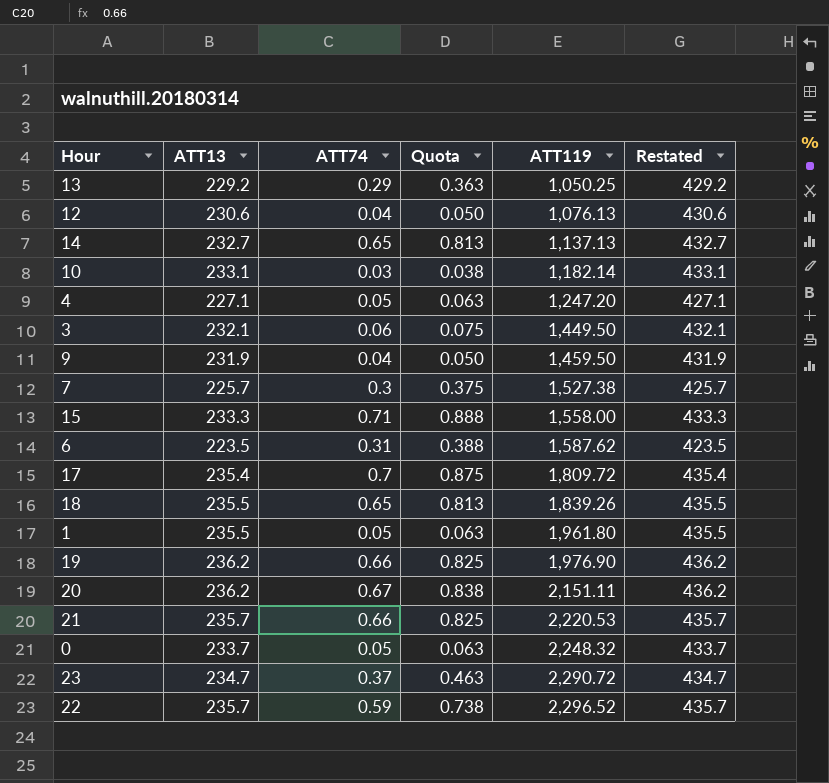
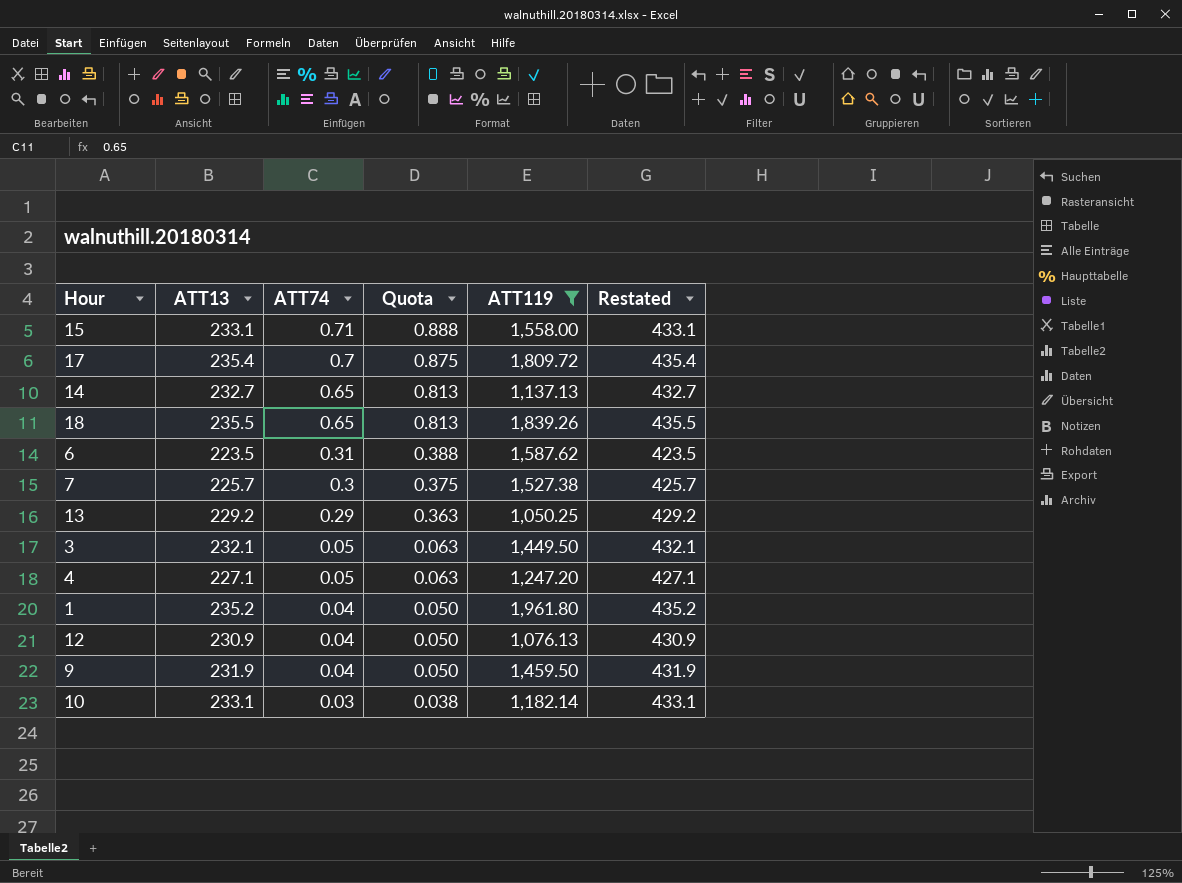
filter: none -> ATT119 <= 1,961.80
row order: ATT119 ascending -> ATT74 descending
15 | ATT13: 233.3 -> 233.1
15 | Restated: 433.3 -> 433.1
3 | ATT74: 0.06 -> 0.05
3 | Quota: 0.075 -> 0.063
1 | ATT13: 235.5 -> 235.2
1 | ATT74: 0.05 -> 0.04
1 | Quota: 0.063 -> 0.050
1 | Restated: 435.5 -> 435.2
12 | ATT13: 230.6 -> 230.9
12 | Restated: 430.6 -> 430.9

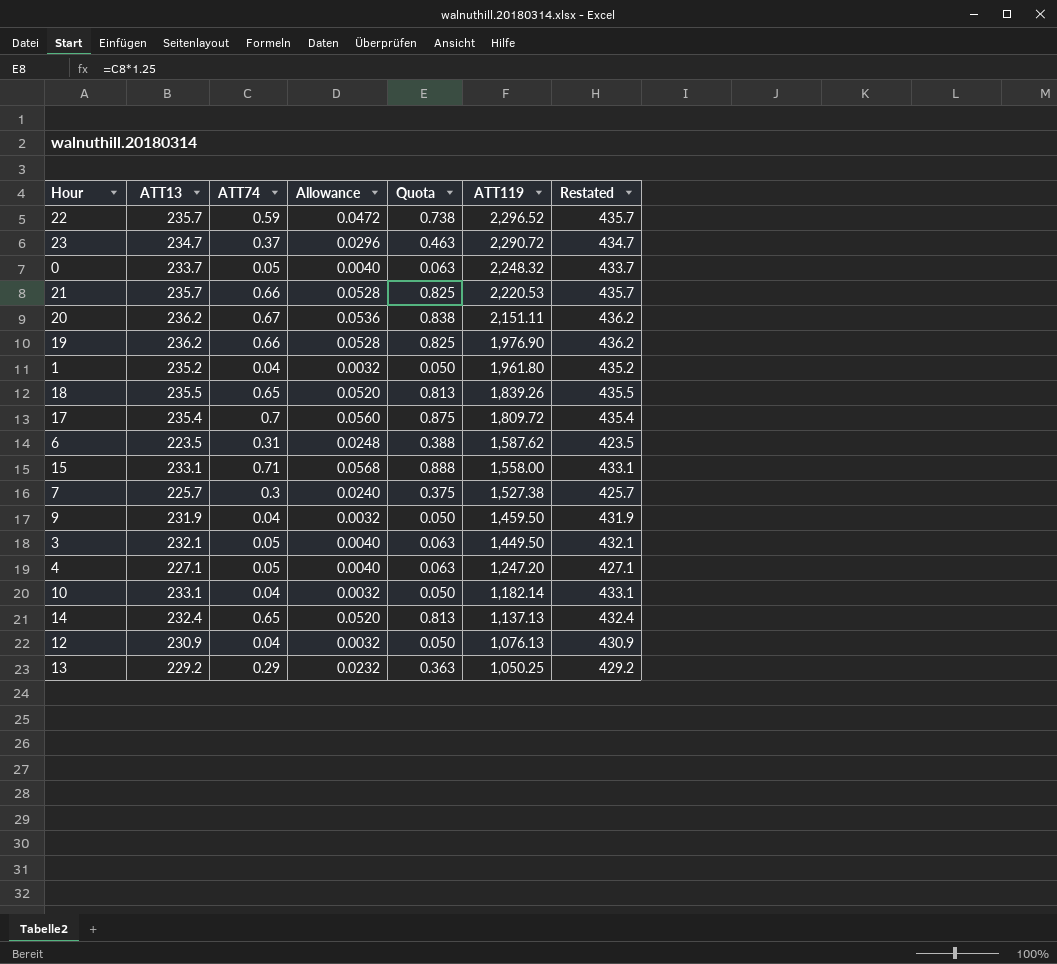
filter: ATT119 <= 1,961.80 -> none
row order: ATT74 descending -> ATT119 descending
column Allowance | formula: none -> [ATT74] * 0.08
10 | ATT74: 0.03 -> 0.04
10 | Quota: 0.038 -> 0.050
14 | ATT13: 232.7 -> 232.4
14 | Restated: 432.7 -> 432.4

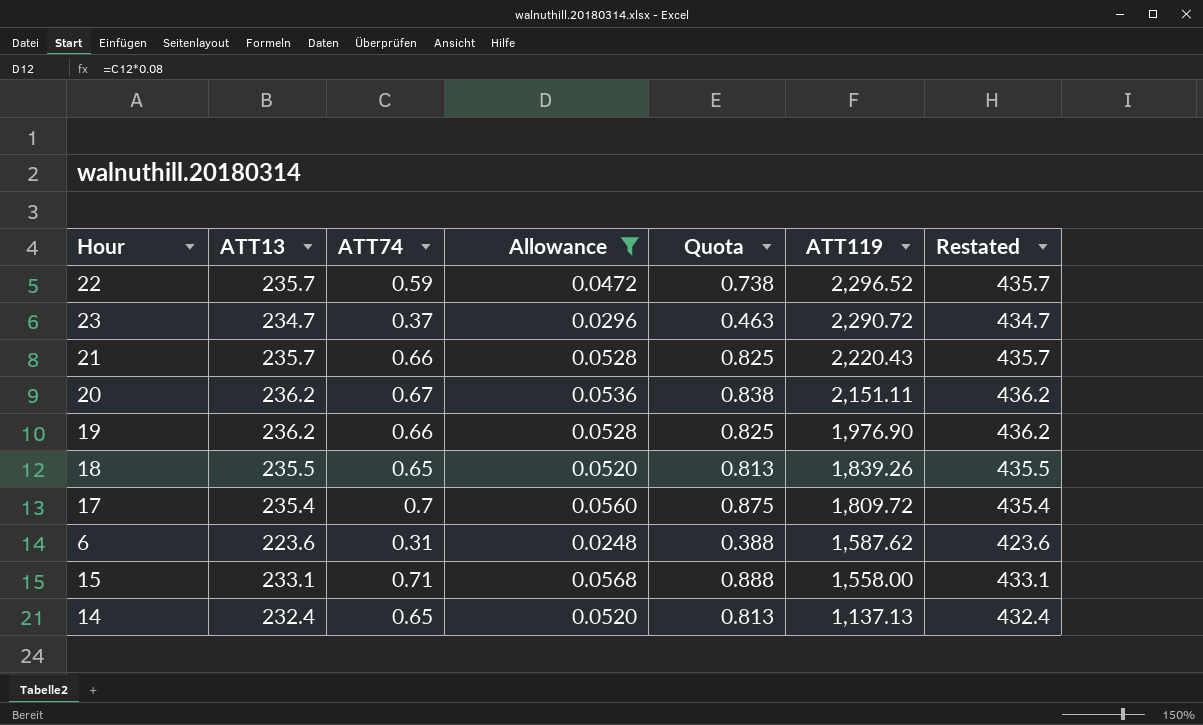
filter: none -> Allowance >= 0.0248
21 | ATT119: 2,220.53 -> 2,220.43
6 | ATT13: 223.5 -> 223.6
6 | Restated: 423.5 -> 423.6

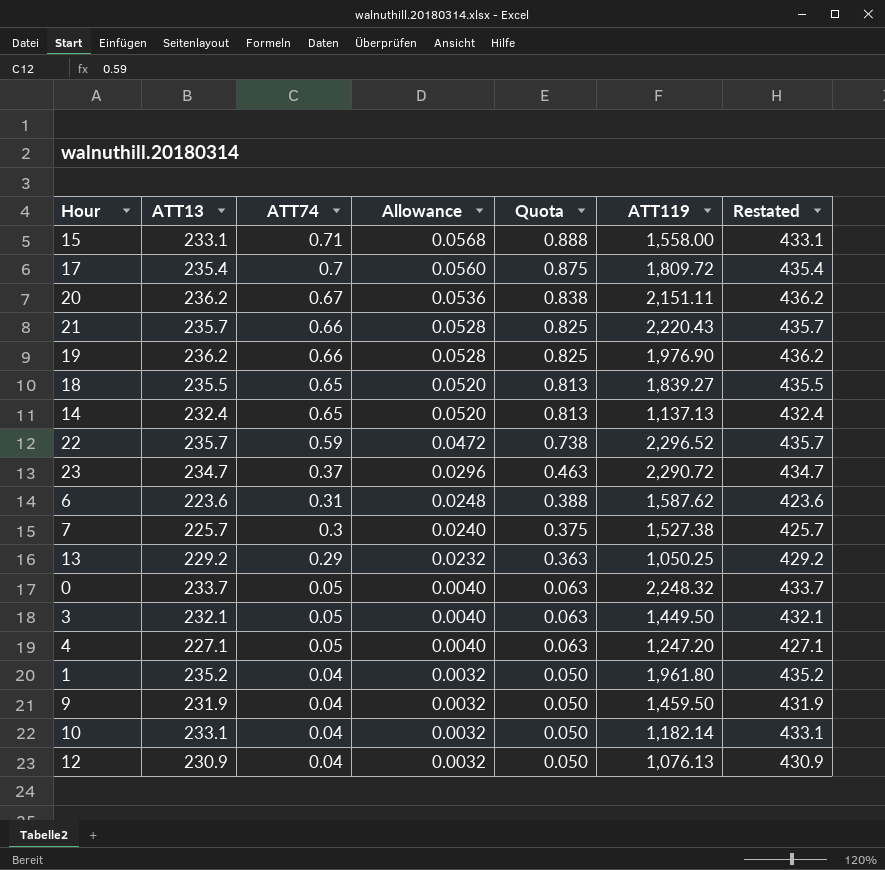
filter: Allowance >= 0.0248 -> none
row order: ATT119 descending -> ATT74 descending
18 | ATT119: 1,839.26 -> 1,839.27

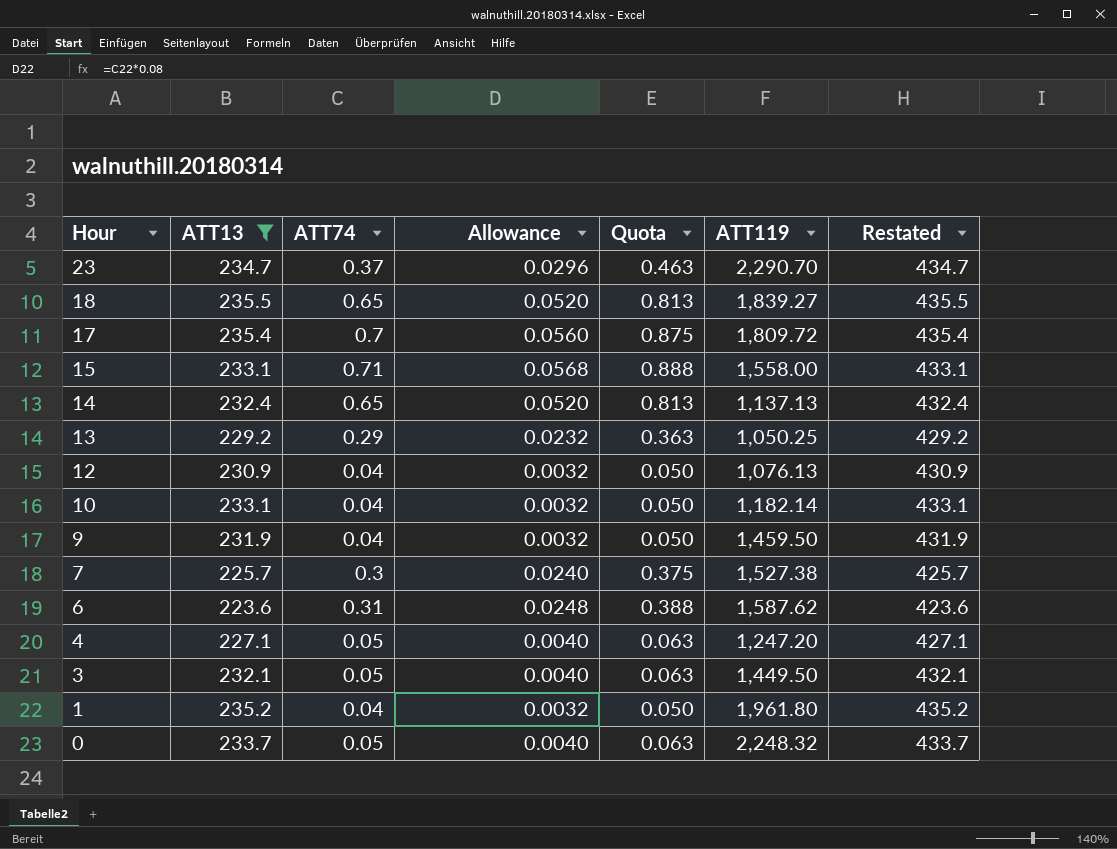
filter: none -> ATT13 <= 235.5
row order: ATT74 descending -> Hour descending
23 | ATT119: 2,290.72 -> 2,290.70

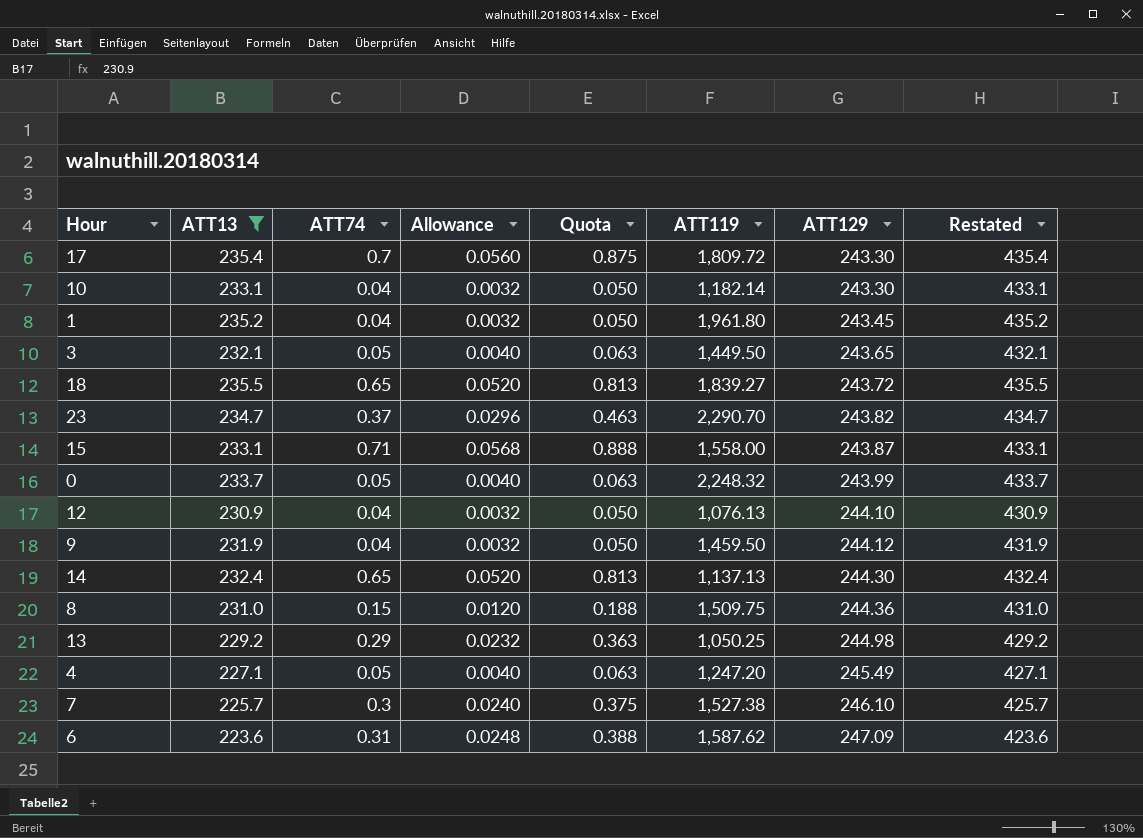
row order: Hour descending -> ATT129 ascending
column ATT129 | position: none -> 7
row 8: none -> 231.0 | 0.15 | 0.0120 | 0.188 | 1,509.75 | 244.36 | 431.0

